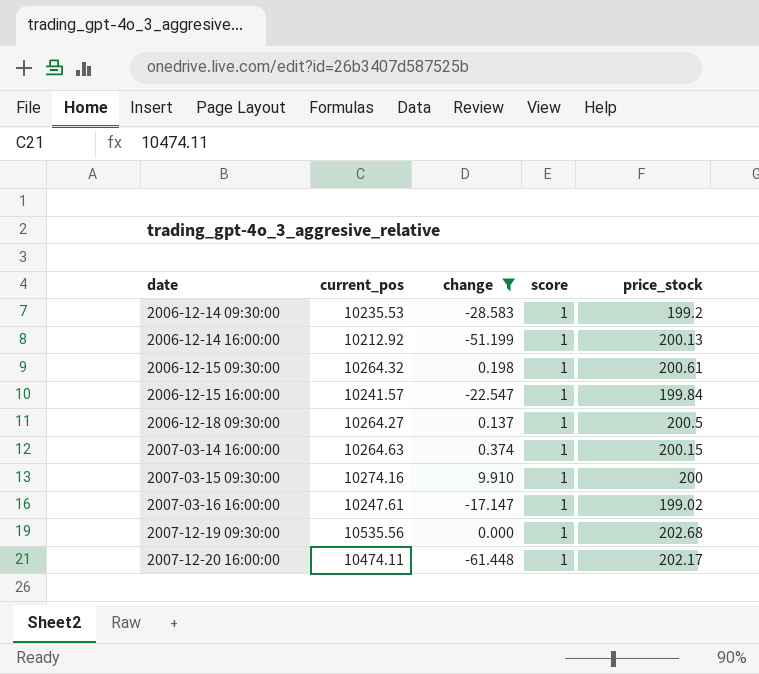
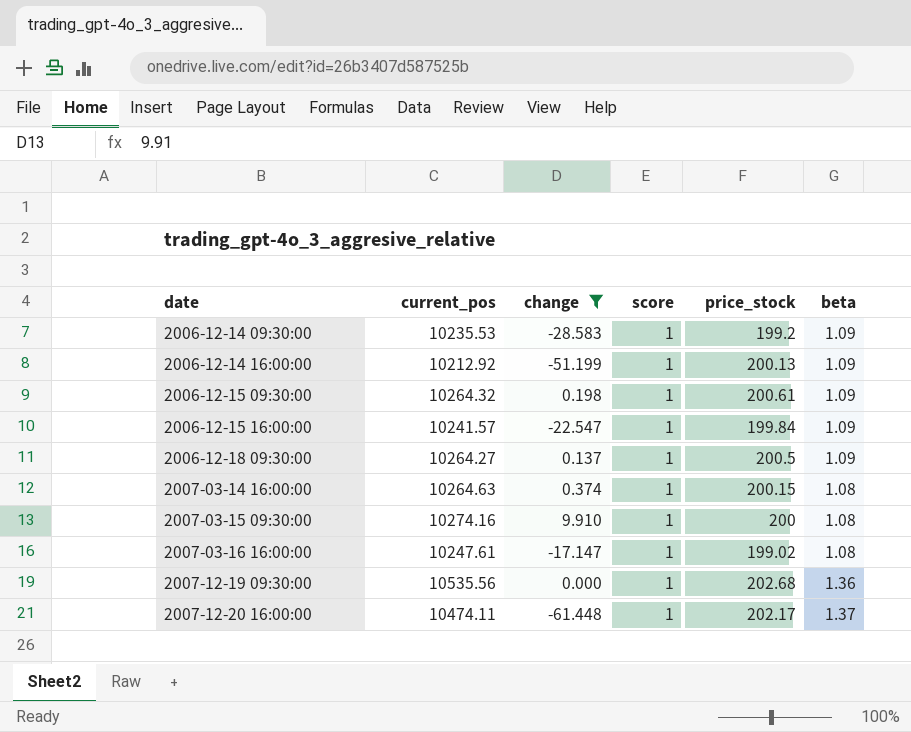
column beta | position: none -> 6

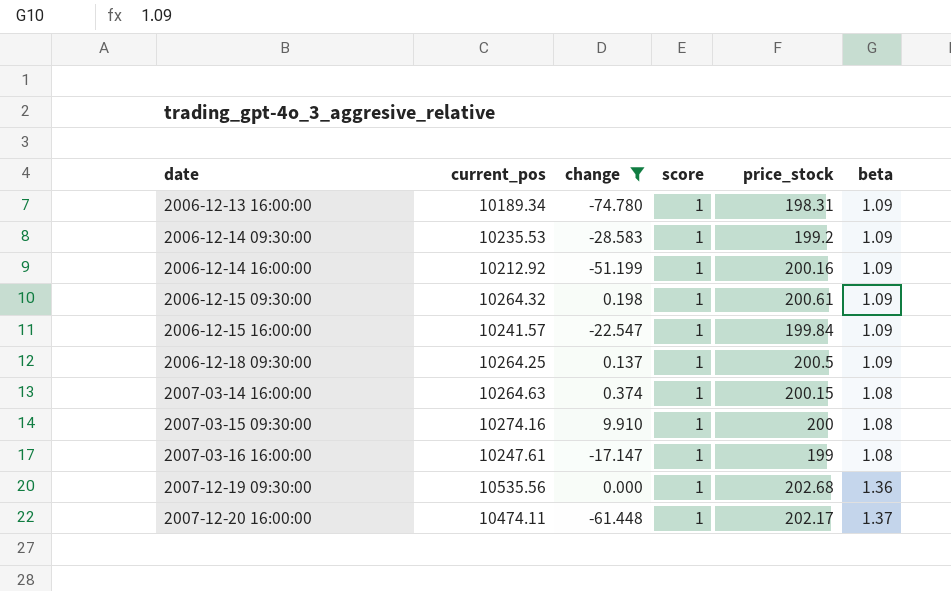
row 2006-12-13 16:00:00: none -> 10189.34 | -74.780 | 1 | 198.31 | 1.09
2006-12-14 16:00:00 | price_stock: 200.13 -> 200.16
2006-12-18 09:30:00 | current_pos: 10264.27 -> 10264.25
2007-03-16 16:00:00 | price_stock: 199.02 -> 199

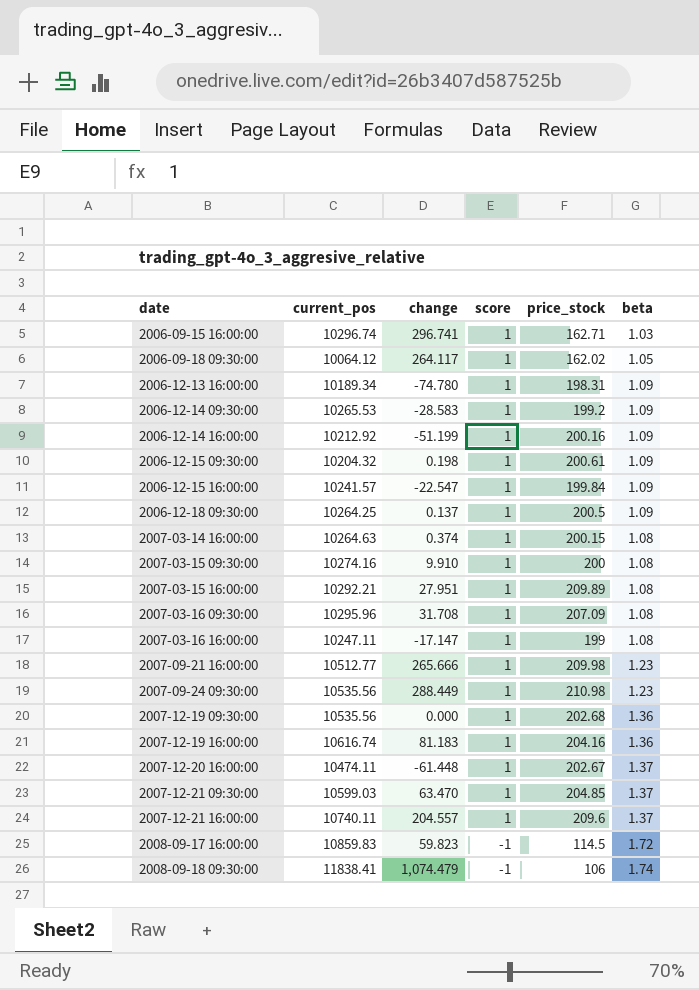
filter: change <= 9.910 -> none
2006-12-14 09:30:00 | current_pos: 10235.53 -> 10265.53
2006-12-15 09:30:00 | current_pos: 10264.32 -> 10204.32
2007-03-16 16:00:00 | current_pos: 10247.61 -> 10247.11
2007-12-20 16:00:00 | price_stock: 202.17 -> 202.67

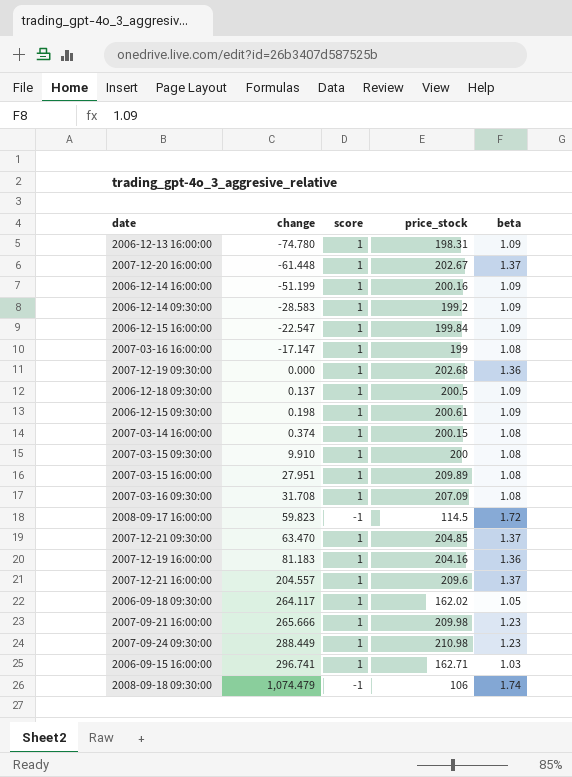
row order: date ascending -> change ascending
column current_pos | position: 2 -> none

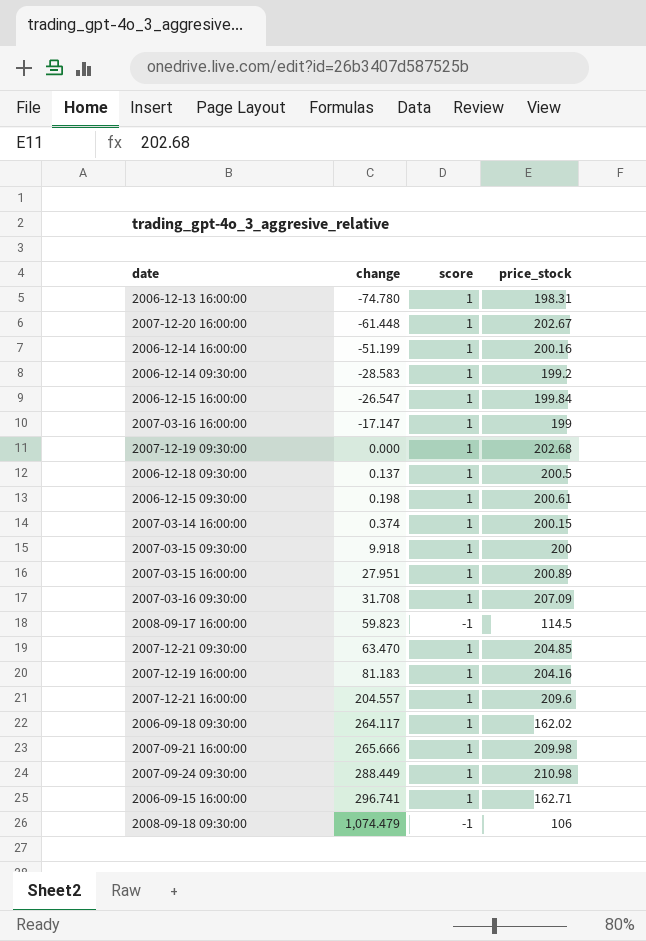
column beta | position: 5 -> none
2006-12-15 16:00:00 | change: -22.547 -> -26.547
2007-03-15 09:30:00 | change: 9.910 -> 9.918
2007-03-15 16:00:00 | price_stock: 209.89 -> 200.89

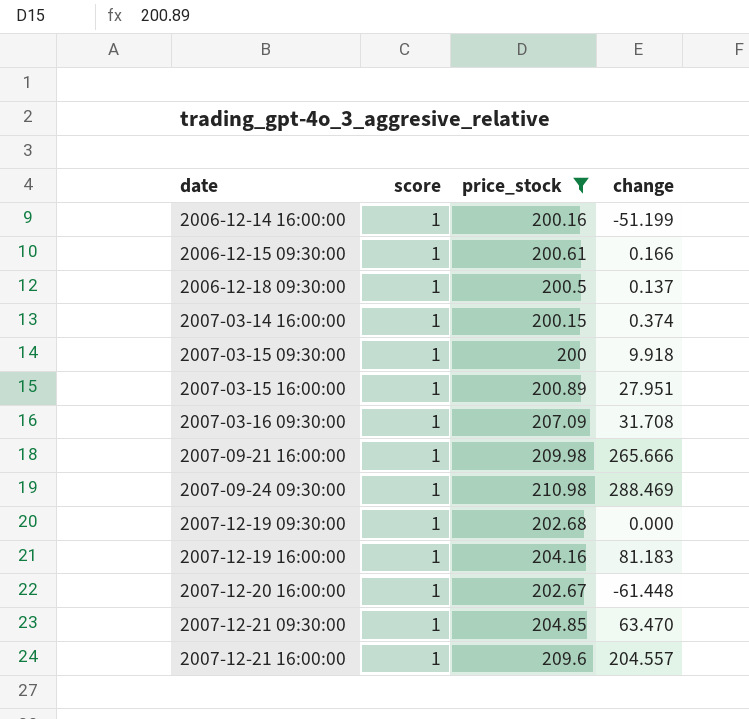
filter: none -> price_stock >= 200
row order: change ascending -> date ascending
column change | position: 2 -> 4
2006-12-15 09:30:00 | change: 0.198 -> 0.166
2007-09-24 09:30:00 | change: 288.449 -> 288.469

